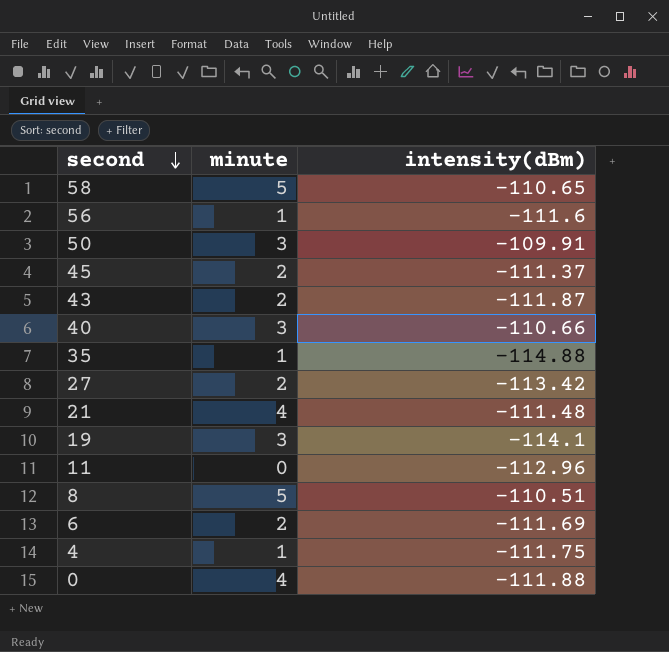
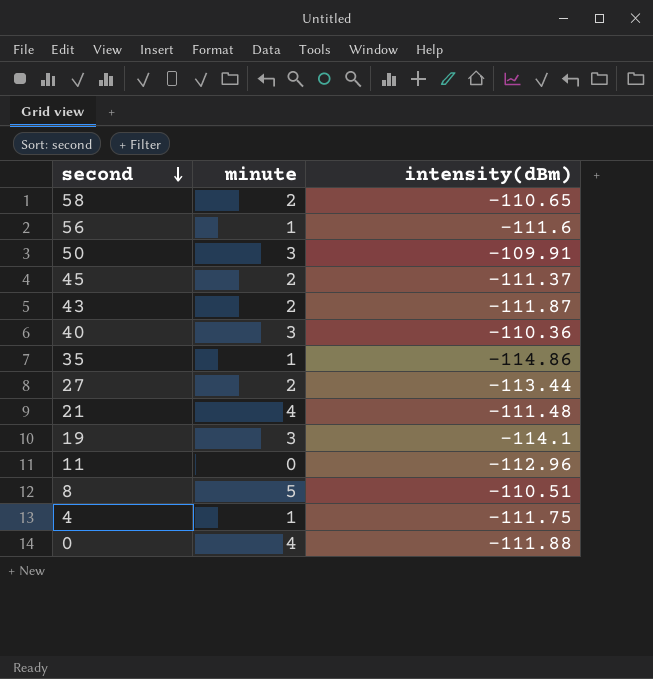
row 6: 2 | -111.69 -> none
58 | minute: 5 -> 2
40 | intensity(dBm): -110.66 -> -110.36
35 | intensity(dBm): -114.88 -> -114.86
27 | intensity(dBm): -113.42 -> -113.44

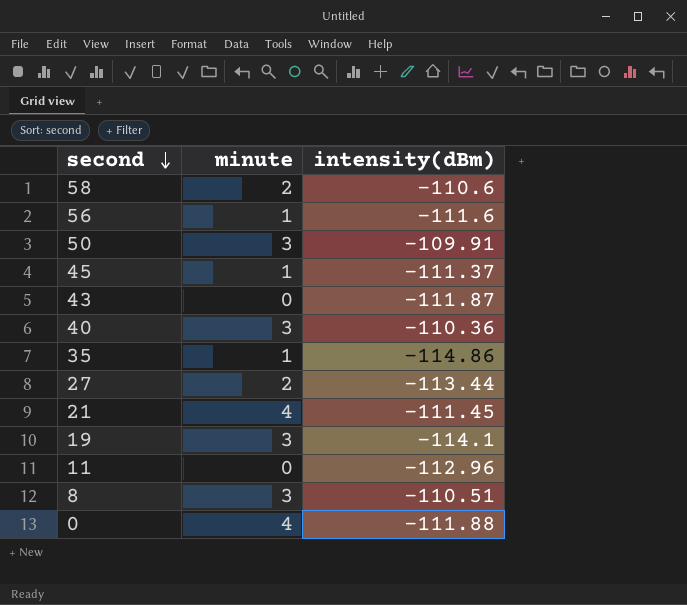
row 4: 1 | -111.75 -> none
58 | intensity(dBm): -110.65 -> -110.6
45 | minute: 2 -> 1
43 | minute: 2 -> 0
21 | intensity(dBm): -111.48 -> -111.45
8 | minute: 5 -> 3

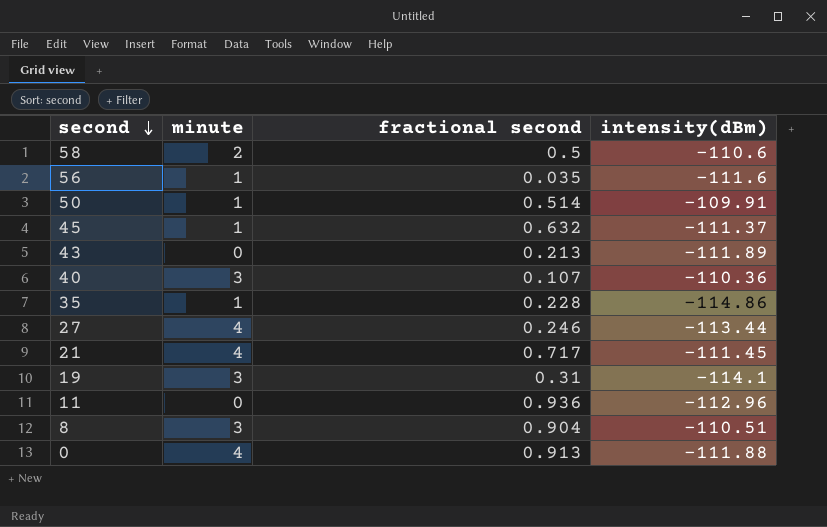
column fractional second | position: none -> 3
50 | minute: 3 -> 1
43 | intensity(dBm): -111.87 -> -111.89
27 | minute: 2 -> 4

